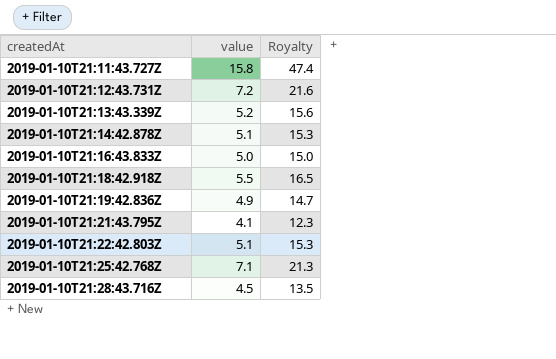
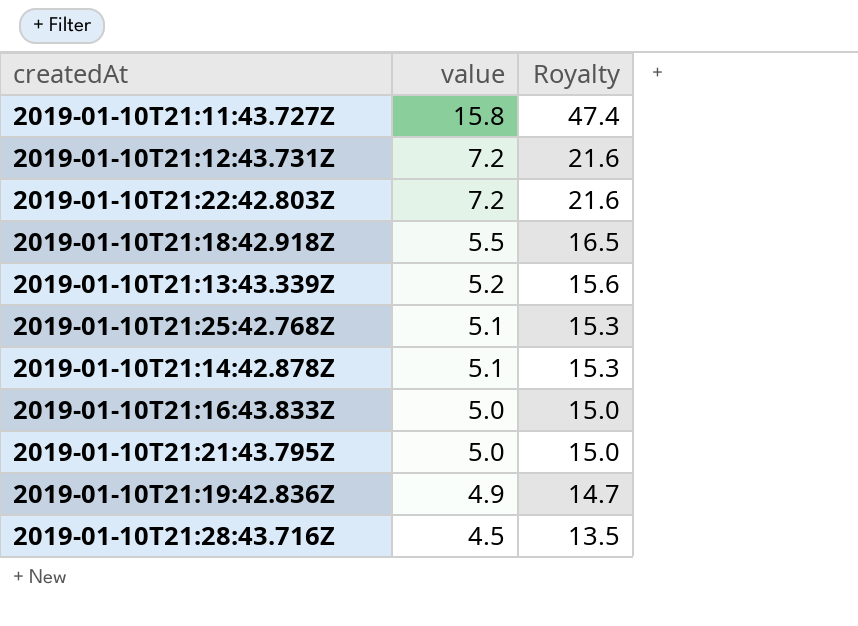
row order: createdAt ascending -> value descending
2019-01-10T21:22:42.803Z | value: 5.1 -> 7.2
2019-01-10T21:22:42.803Z | Royalty: 15.3 -> 21.6
2019-01-10T21:25:42.768Z | value: 7.1 -> 5.1
2019-01-10T21:25:42.768Z | Royalty: 21.3 -> 15.3
2019-01-10T21:21:43.795Z | value: 4.1 -> 5.0
2019-01-10T21:21:43.795Z | Royalty: 12.3 -> 15.0

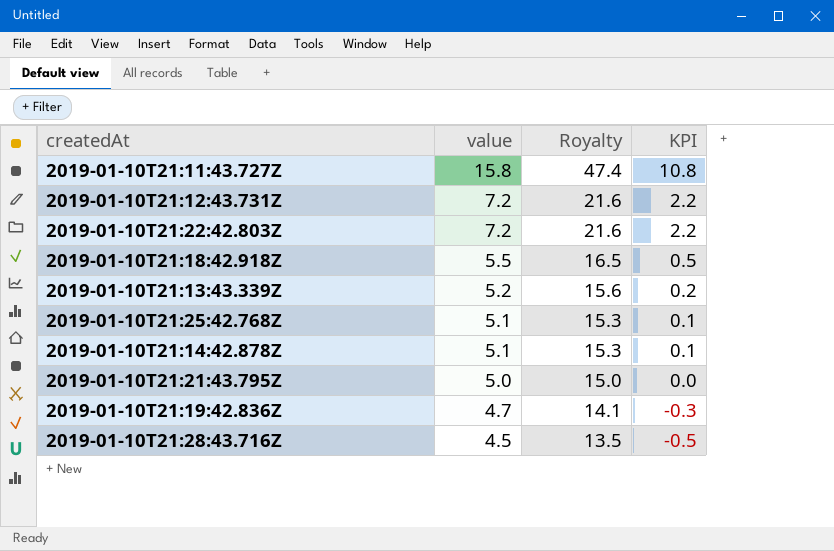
column KPI | formula: none -> [value] - 5
row 2019-01-10T21:16:43.833Z: 5.0 | 15.0 -> none
2019-01-10T21:19:42.836Z | value: 4.9 -> 4.7
2019-01-10T21:19:42.836Z | Royalty: 14.7 -> 14.1

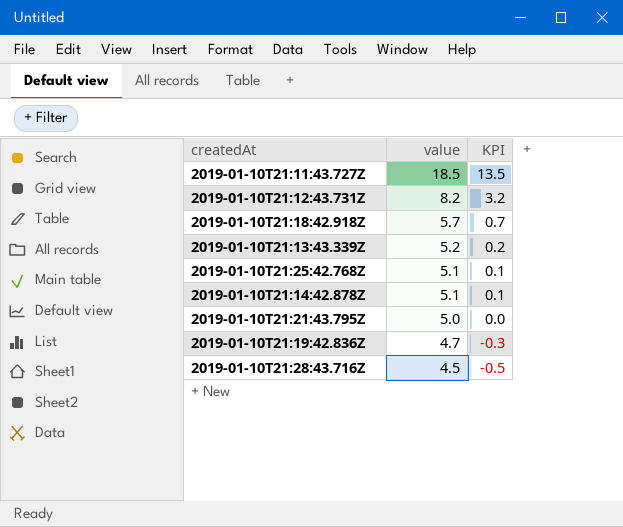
column Royalty | formula: [value] * 3 -> none
row 2019-01-10T21:22:42.803Z: 7.2 | 21.6 | 2.2 -> none
2019-01-10T21:11:43.727Z | value: 15.8 -> 18.5
2019-01-10T21:11:43.727Z | KPI: 10.8 -> 13.5
2019-01-10T21:12:43.731Z | value: 7.2 -> 8.2
2019-01-10T21:12:43.731Z | KPI: 2.2 -> 3.2
2019-01-10T21:18:42.918Z | value: 5.5 -> 5.7
2019-01-10T21:18:42.918Z | KPI: 0.5 -> 0.7

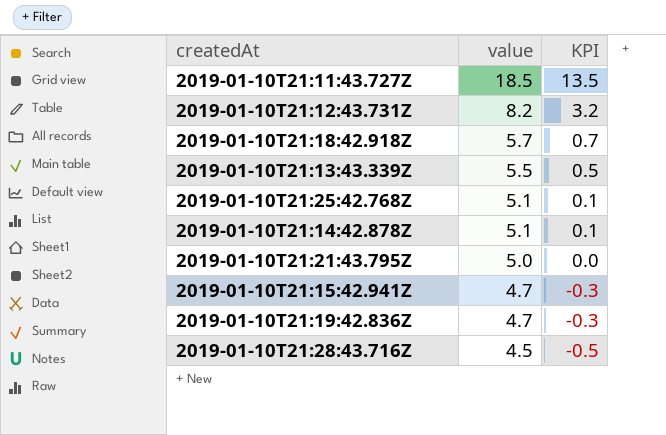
2019-01-10T21:13:43.339Z | value: 5.2 -> 5.5
2019-01-10T21:13:43.339Z | KPI: 0.2 -> 0.5
row 2019-01-10T21:15:42.941Z: none -> 4.7 | -0.3

